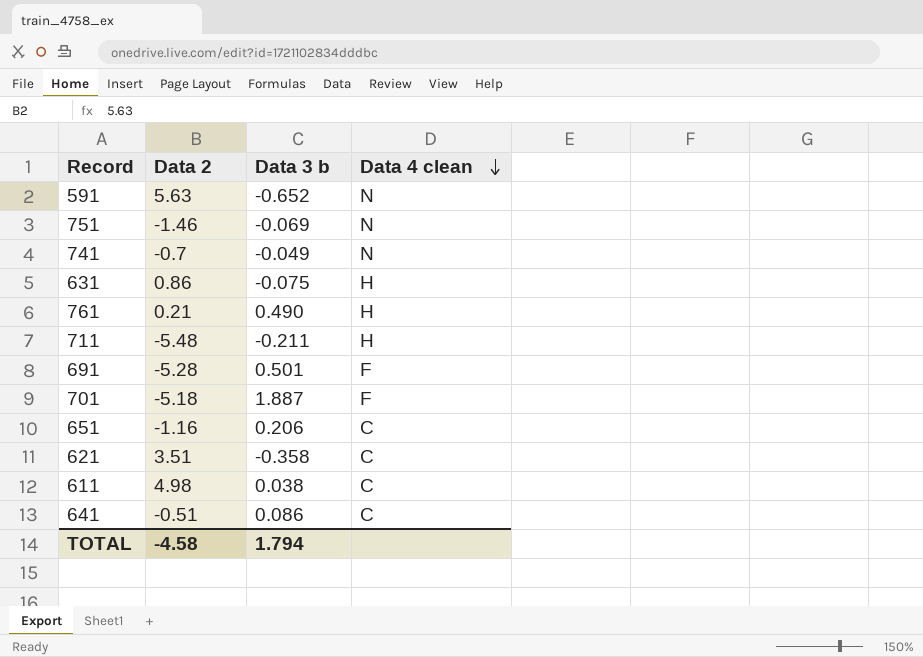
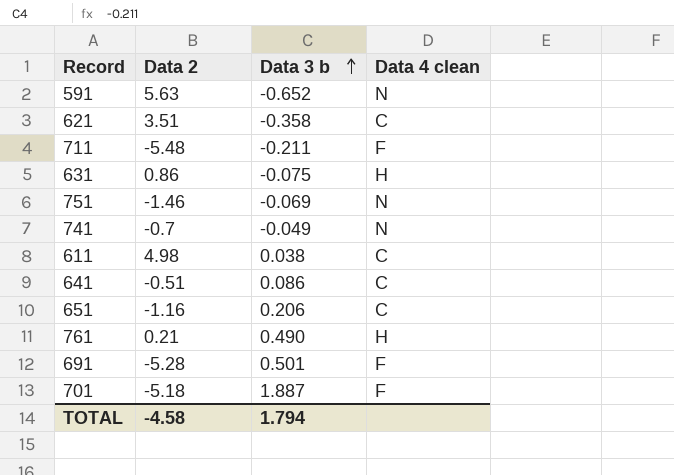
row order: Data 4 clean descending -> Data 3 b ascending
711 | Data 4 clean: H -> F

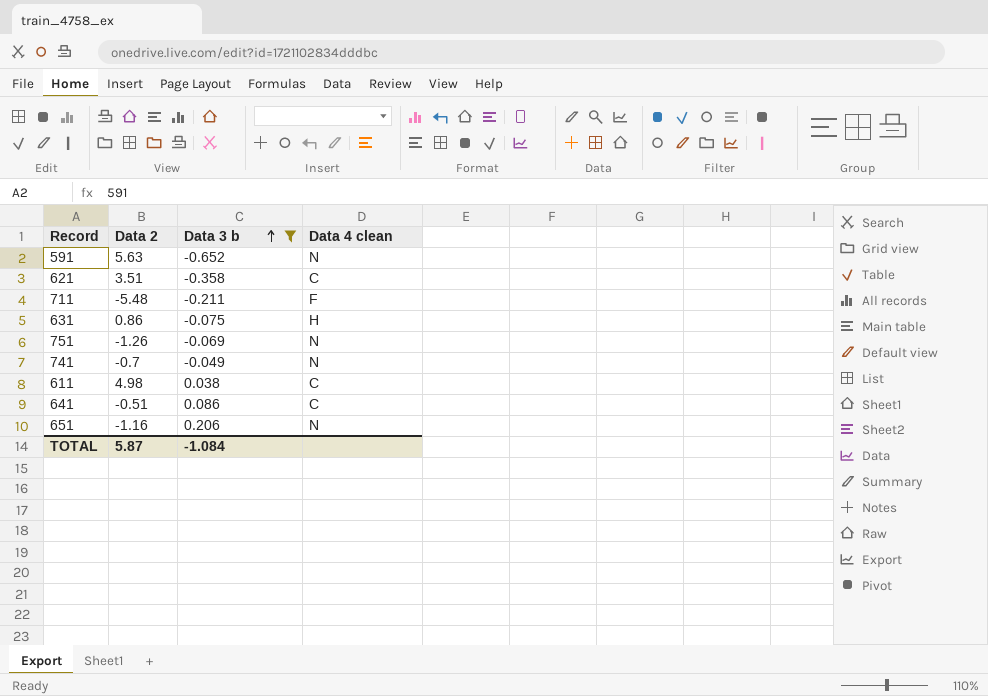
filter: none -> Data 3 b <= 0.206
751 | Data 2: -1.46 -> -1.26
651 | Data 4 clean: C -> N
TOTAL | Data 2: -4.58 -> 5.87
TOTAL | Data 3 b: 1.794 -> -1.084

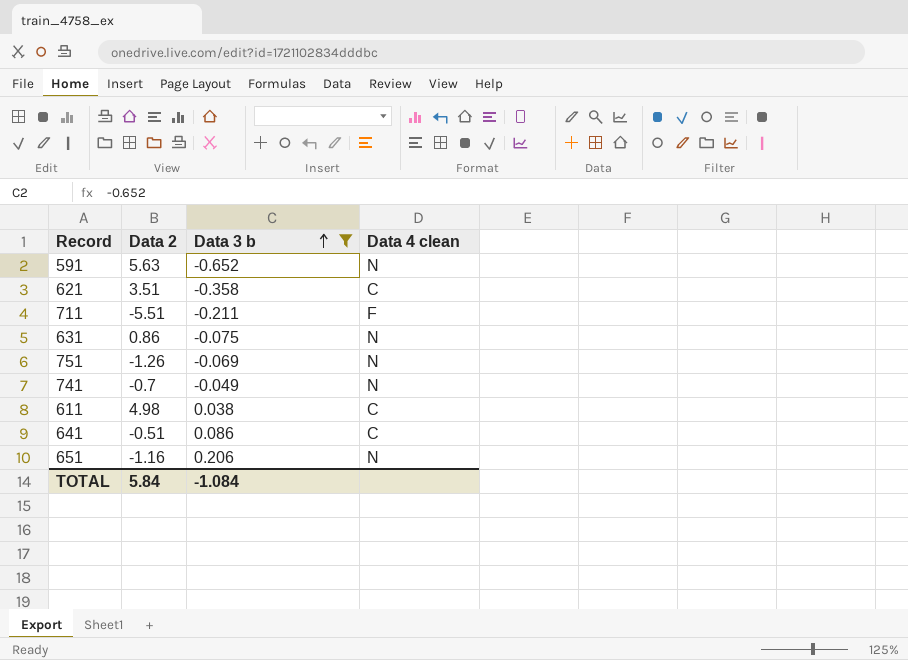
711 | Data 2: -5.48 -> -5.51
631 | Data 4 clean: H -> N
TOTAL | Data 2: 5.87 -> 5.84

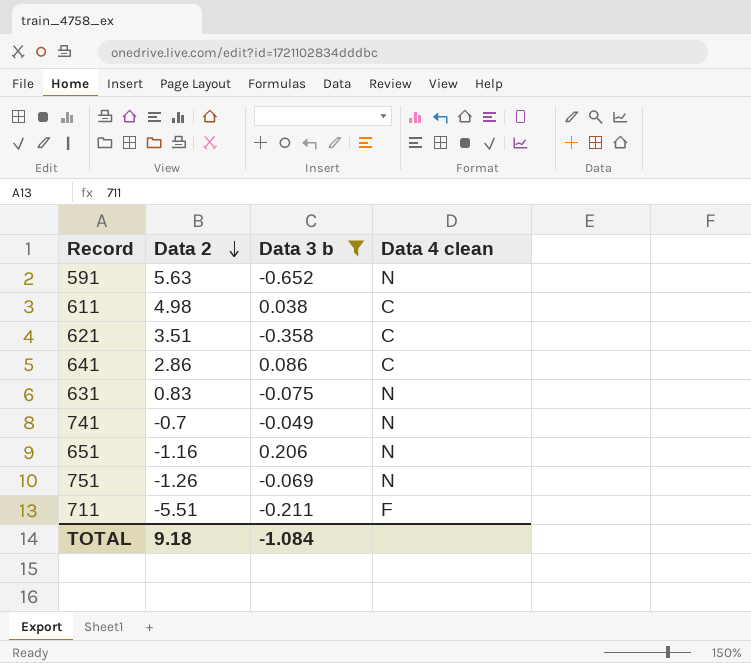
row order: Data 3 b ascending -> Data 2 descending
641 | Data 2: -0.51 -> 2.86
631 | Data 2: 0.86 -> 0.83
TOTAL | Data 2: 5.84 -> 9.18

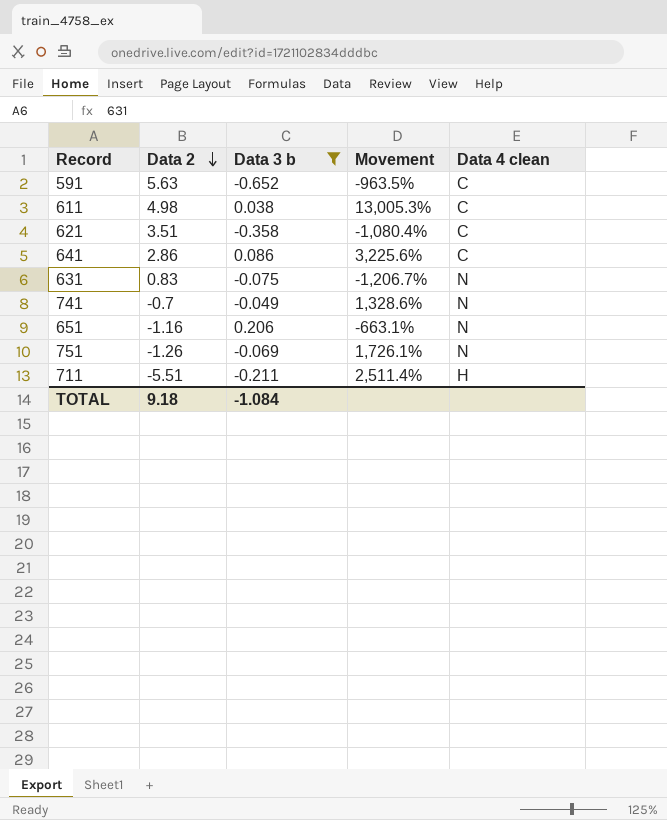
column Movement | formula: none -> ([Data 2] - [Data 3 b]) / [Data 3 b]
591 | Data 4 clean: N -> C
711 | Data 4 clean: F -> H

